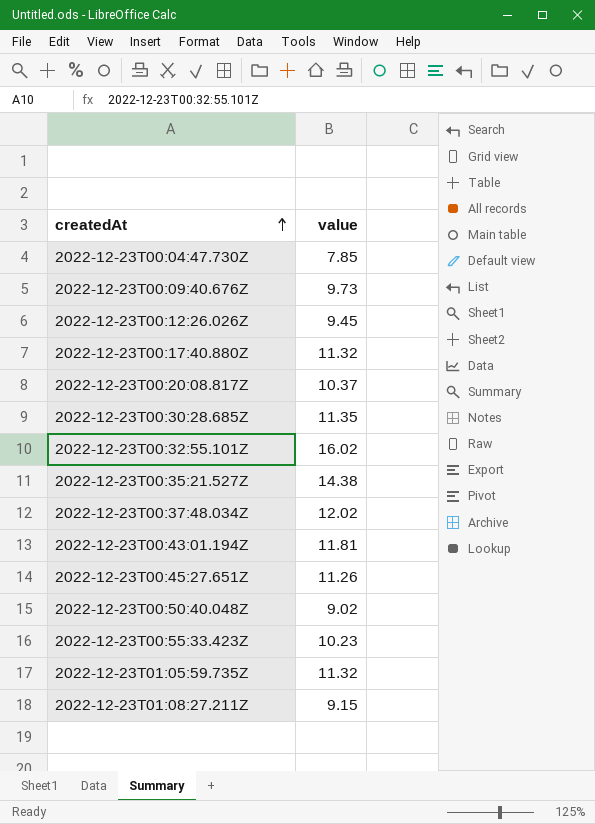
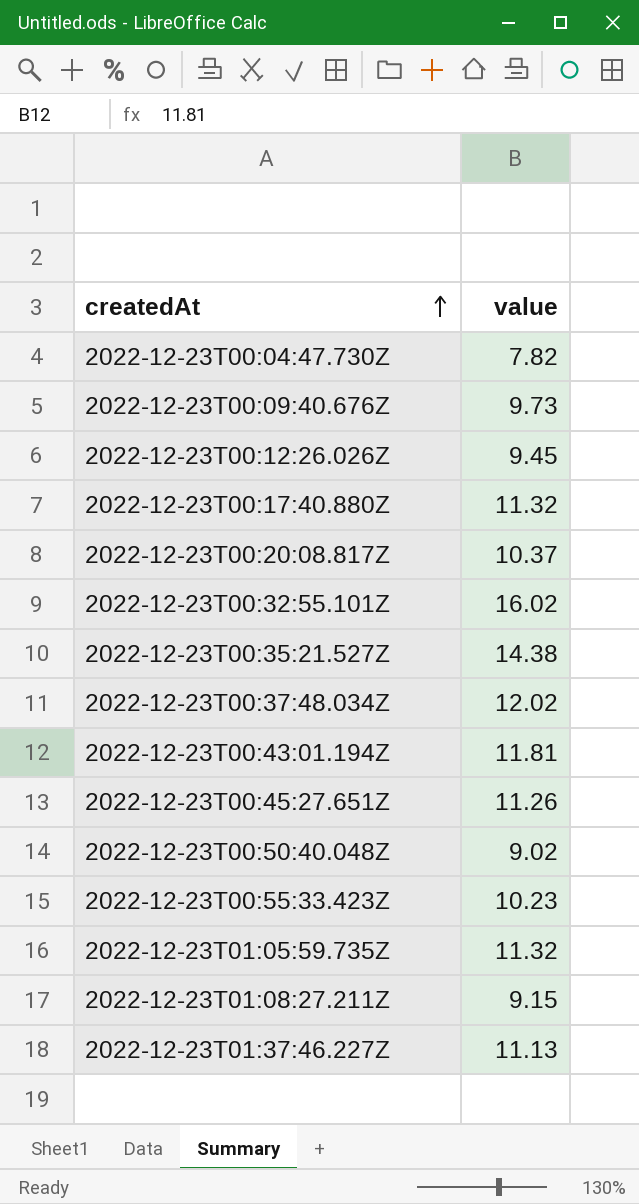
row 2022-12-23T00:30:28.685Z: 11.35 -> none
2022-12-23T00:04:47.730Z | value: 7.85 -> 7.82
row 2022-12-23T01:37:46.227Z: none -> 11.13

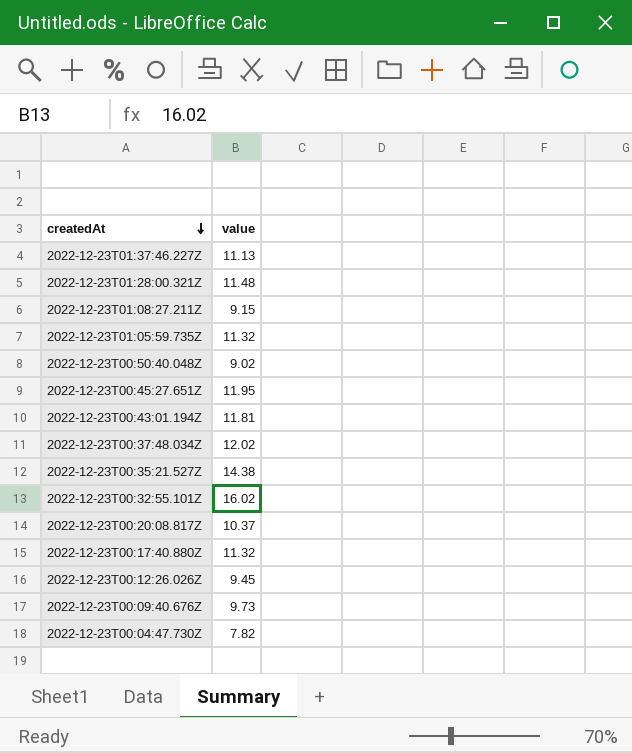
row order: createdAt ascending -> createdAt descending
row 2022-12-23T00:55:33.423Z: 10.23 -> none
row 2022-12-23T01:28:00.321Z: none -> 11.48
2022-12-23T00:45:27.651Z | value: 11.26 -> 11.95

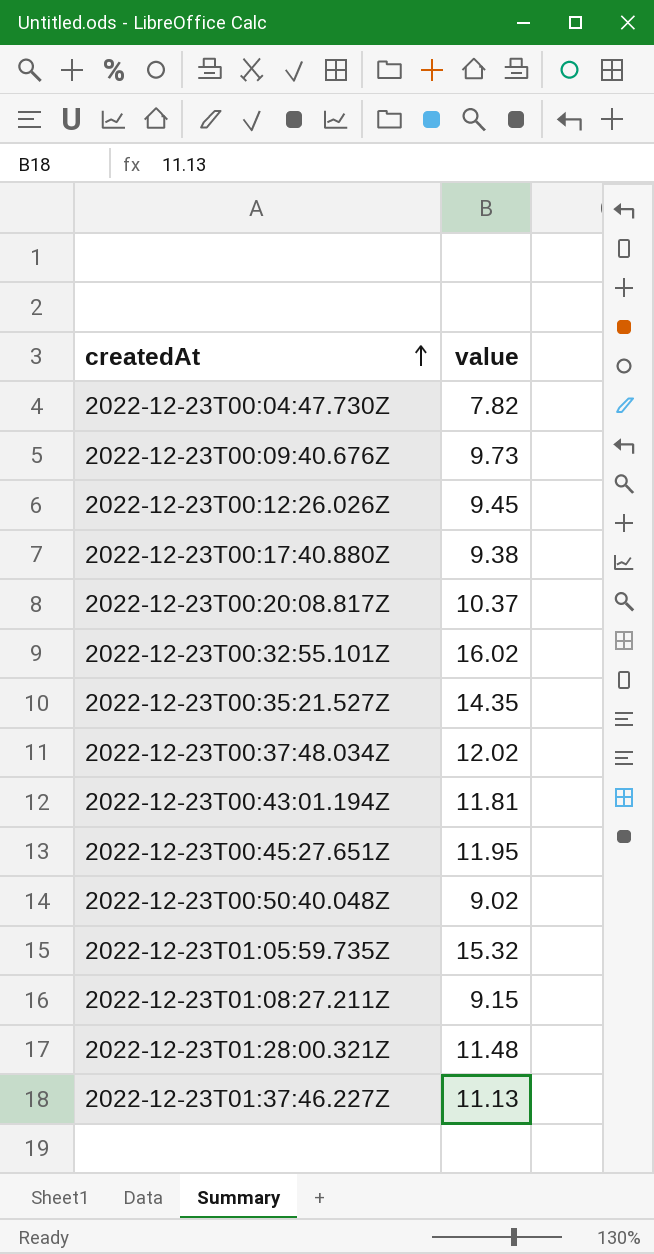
row order: createdAt descending -> createdAt ascending
2022-12-23T00:17:40.880Z | value: 11.32 -> 9.38
2022-12-23T00:35:21.527Z | value: 14.38 -> 14.35
2022-12-23T01:05:59.735Z | value: 11.32 -> 15.32

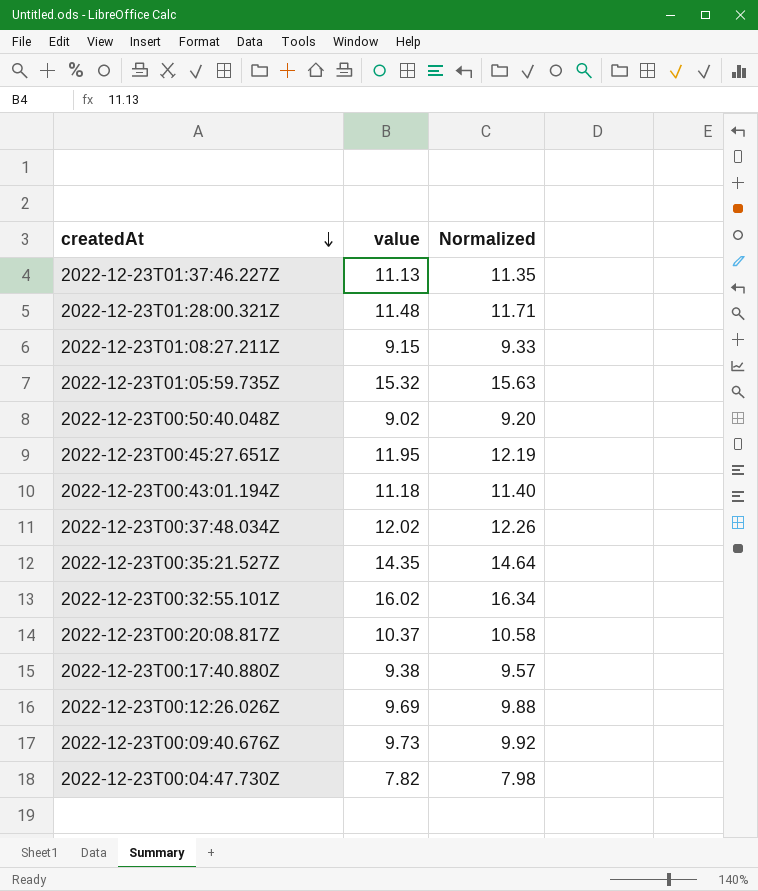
row order: createdAt ascending -> createdAt descending
column Normalized | formula: none -> [value] * 1.02
2022-12-23T00:43:01.194Z | value: 11.81 -> 11.18
2022-12-23T00:12:26.026Z | value: 9.45 -> 9.69

